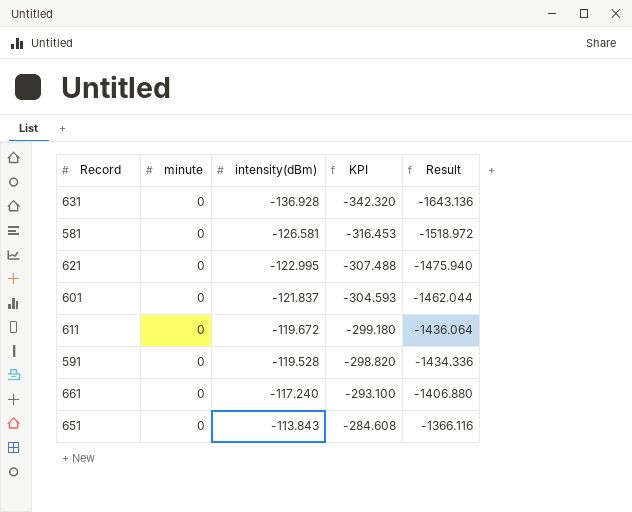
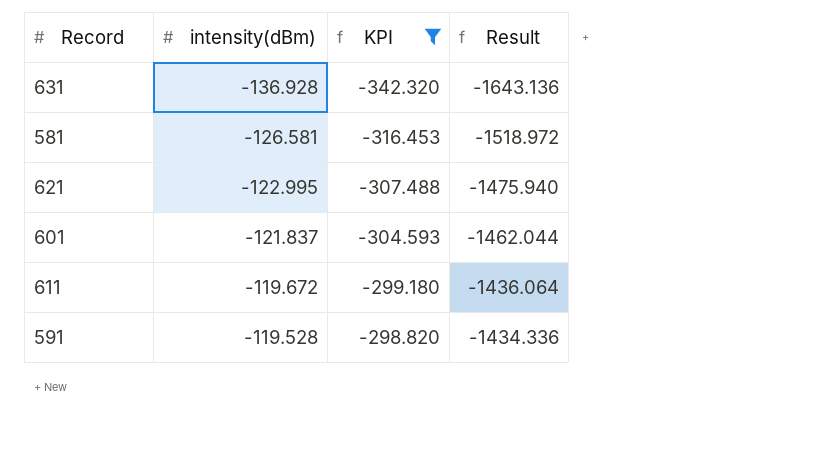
filter: none -> KPI <= -298.820
column minute | position: 2 -> none

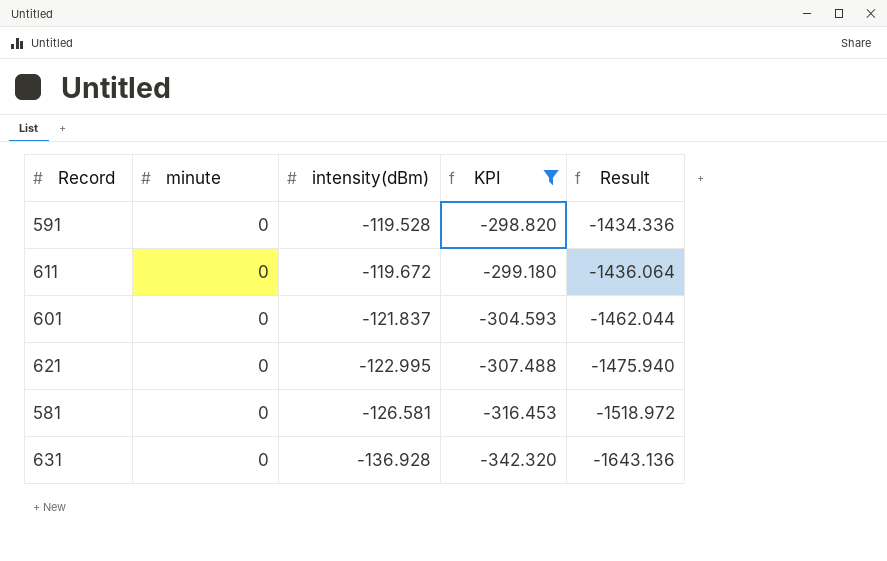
row order: intensity(dBm) ascending -> intensity(dBm) descending
column minute | position: none -> 2

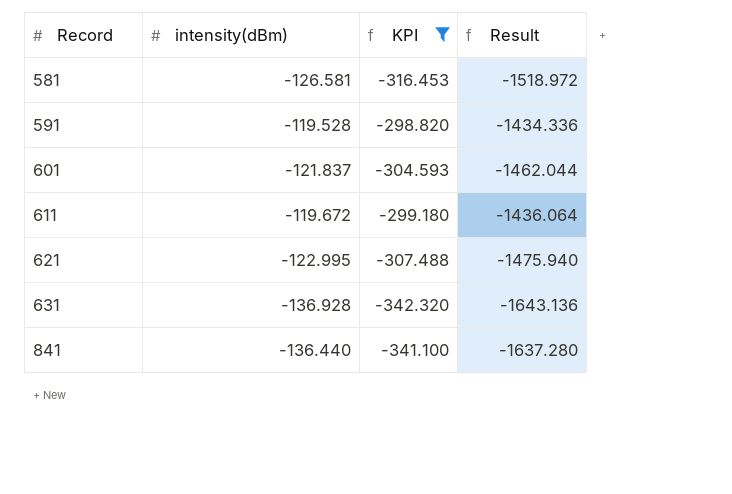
row order: intensity(dBm) descending -> Record ascending
column minute | position: 2 -> none
row 841: none -> -136.440 | -341.100 | -1637.280

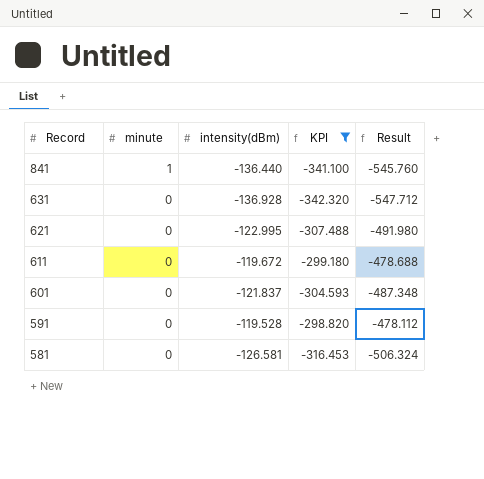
row order: Record ascending -> Record descending
column minute | position: none -> 2
column Result | formula: [intensity(dBm)] * 12 -> [intensity(dBm)] * 4

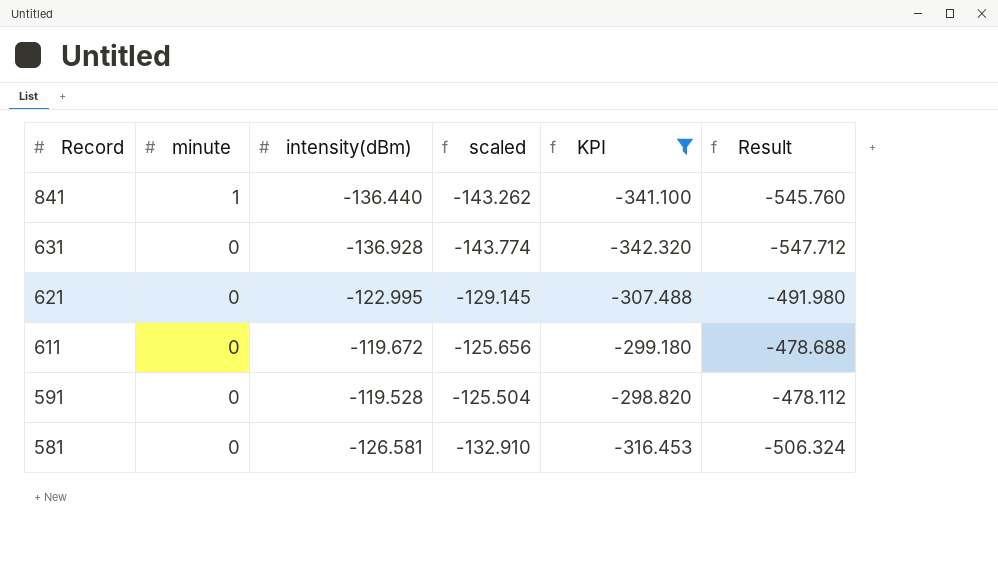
column scaled | formula: none -> [intensity(dBm)] * 1.05
row 601: 0 | -121.837 | -304.593 | -487.348 -> none

